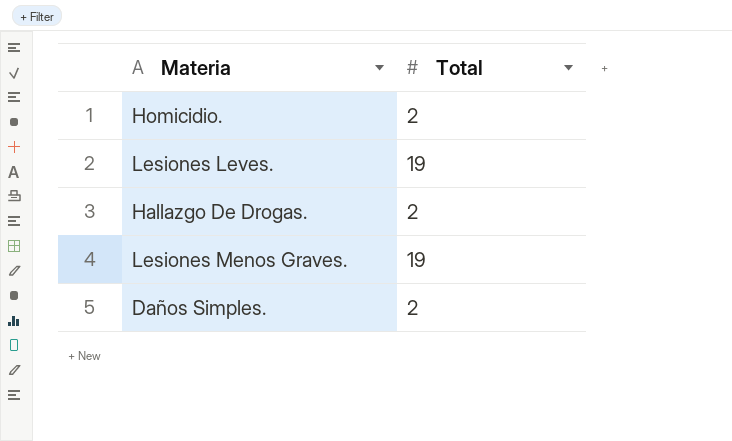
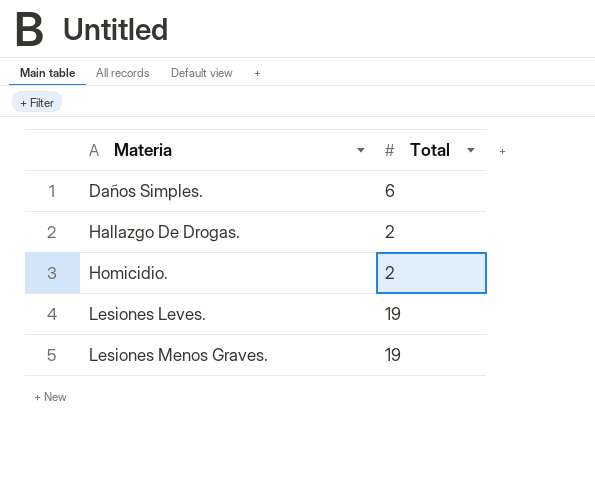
row order: none -> Materia ascending
Daños Simples. | Total: 2 -> 6

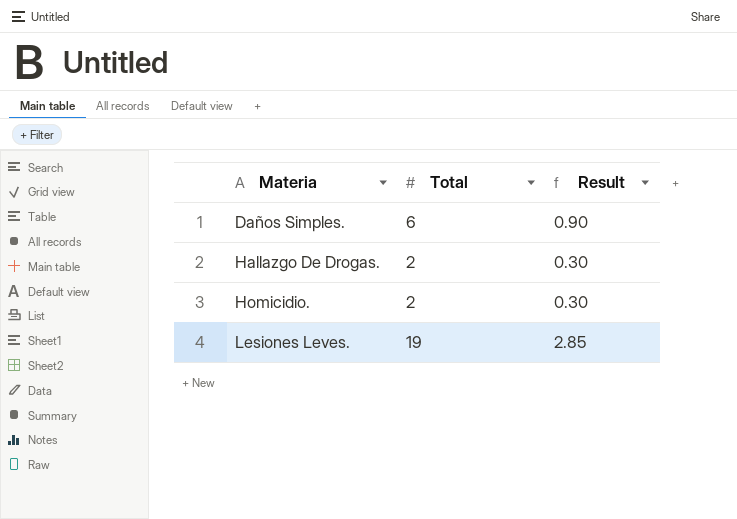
column Result | formula: none -> [Total] * 0.15
row Lesiones Menos Graves.: 19 -> none

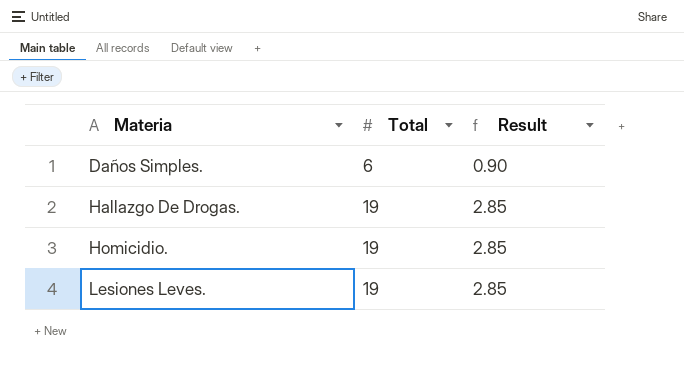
Hallazgo De Drogas. | Total: 2 -> 19
Hallazgo De Drogas. | Result: 0.30 -> 2.85
Homicidio. | Total: 2 -> 19
Homicidio. | Result: 0.30 -> 2.85

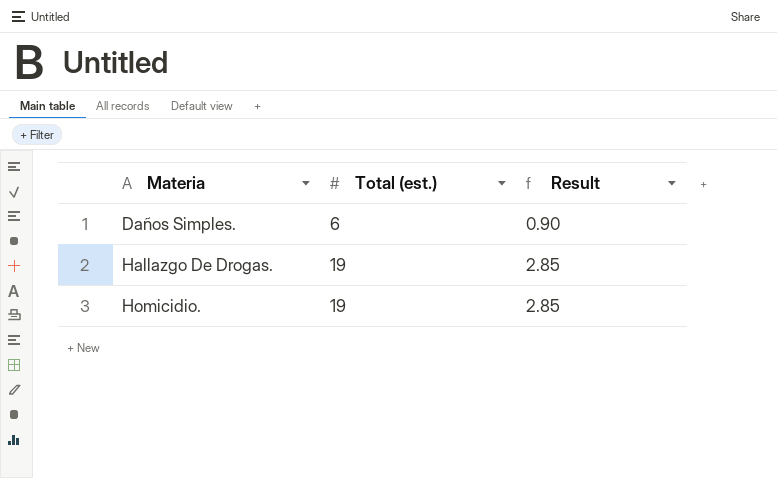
column name: Total -> Total (est.)
row Lesiones Leves.: 19 | 2.85 -> none

